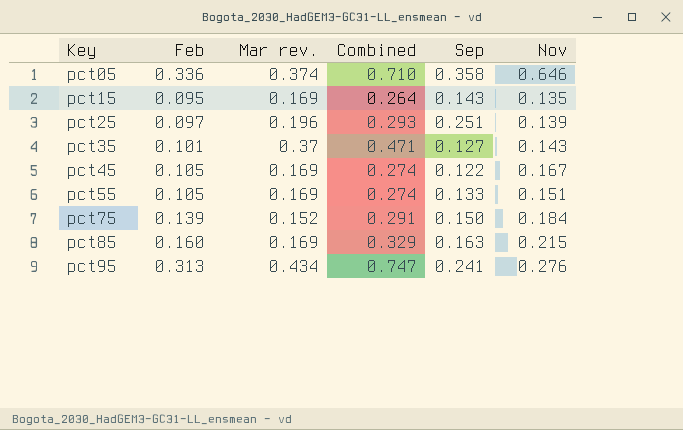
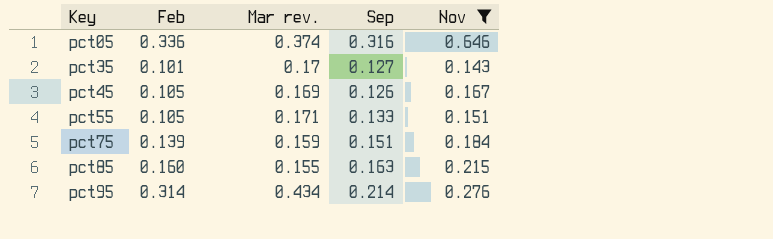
filter: none -> Nov >= 0.143
column Combined | formula: [Feb] + [Mar rev.] -> none
pct05 | Sep: 0.358 -> 0.316
pct35 | Mar rev.: 0.37 -> 0.17
pct45 | Sep: 0.122 -> 0.126
pct55 | Mar rev.: 0.169 -> 0.171
pct75 | Mar rev.: 0.152 -> 0.159
pct75 | Sep: 0.150 -> 0.151
pct85 | Mar rev.: 0.169 -> 0.155
pct95 | Feb: 0.313 -> 0.314
pct95 | Sep: 0.241 -> 0.214

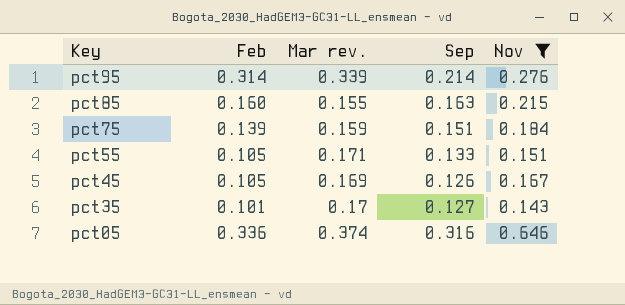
row order: Key ascending -> Key descending
pct95 | Mar rev.: 0.434 -> 0.339

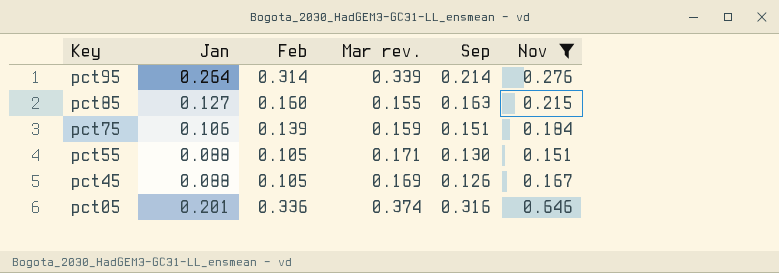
column Jan | position: none -> 2
row pct35: 0.101 | 0.17 | 0.127 | 0.143 -> none
pct55 | Sep: 0.133 -> 0.130

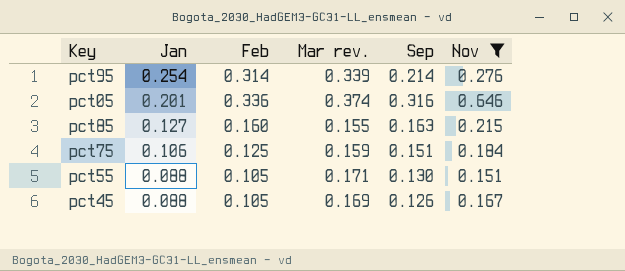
row order: Key descending -> Jan descending
pct95 | Jan: 0.264 -> 0.254
pct75 | Feb: 0.139 -> 0.125

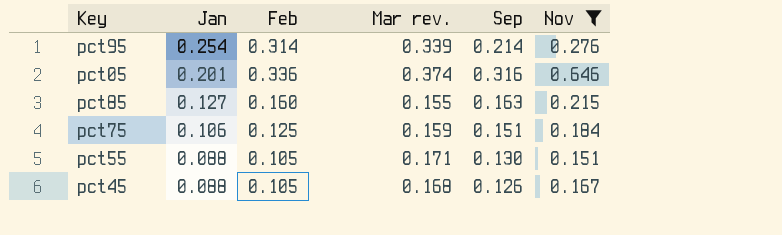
pct45 | Mar rev.: 0.169 -> 0.168

